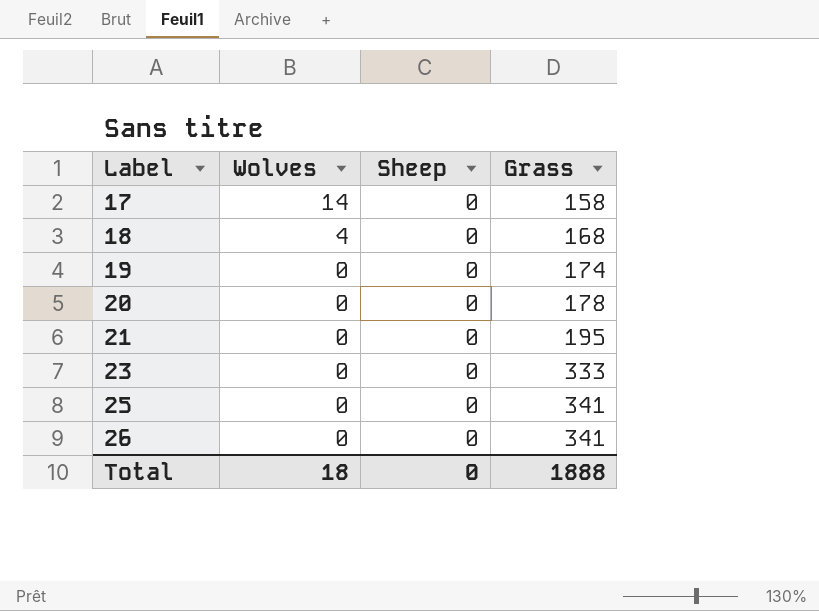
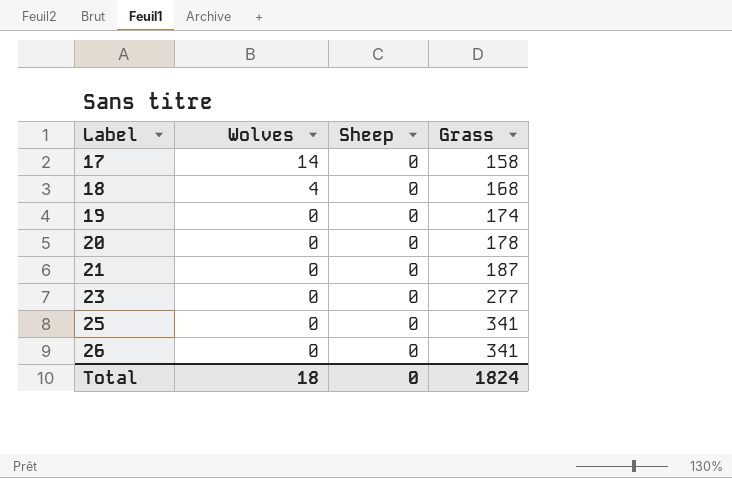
21 | Grass: 195 -> 187
23 | Grass: 333 -> 277
Total | Grass: 1888 -> 1824

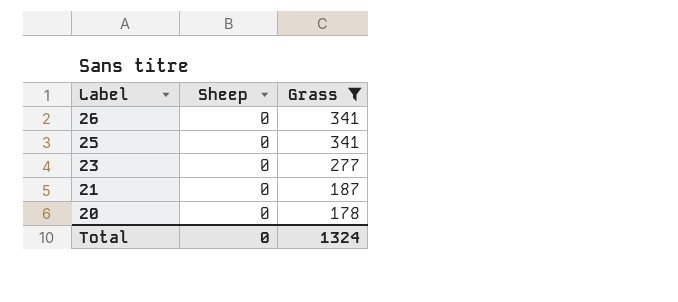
filter: none -> Grass >= 178
row order: Label ascending -> Label descending
column Wolves | position: 2 -> none
Total | Grass: 1824 -> 1324

